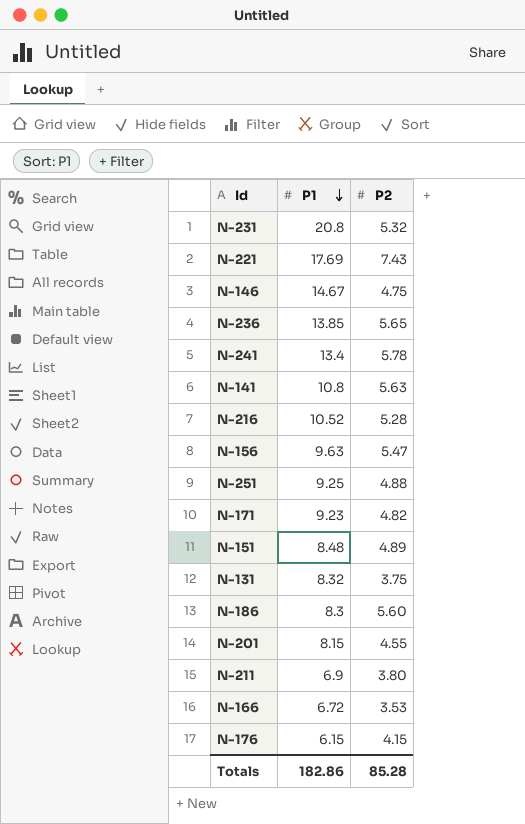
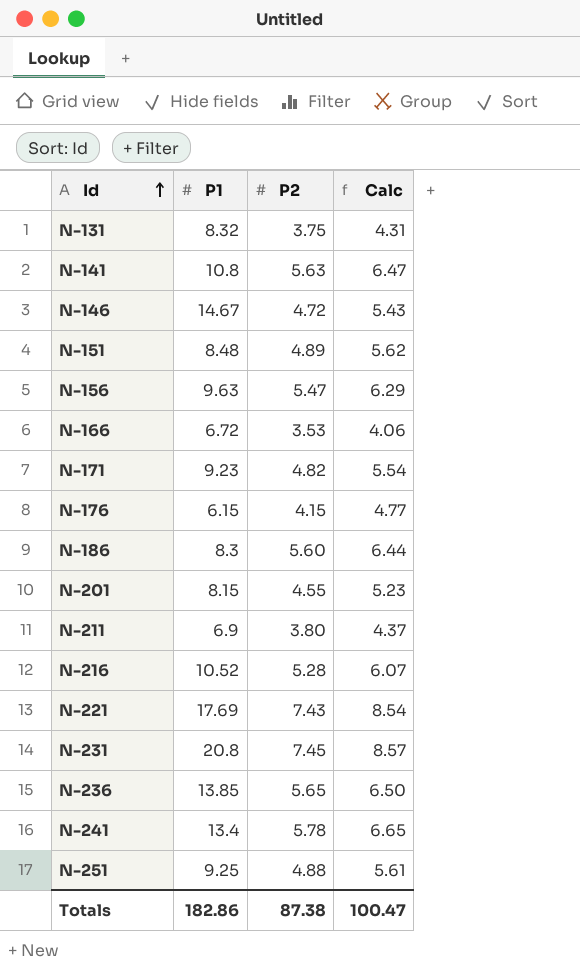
row order: P1 descending -> Id ascending
column Calc | formula: none -> [P2] * 1.15
N-146 | P2: 4.75 -> 4.72
N-231 | P2: 5.32 -> 7.45
Totals | P2: 85.28 -> 87.38

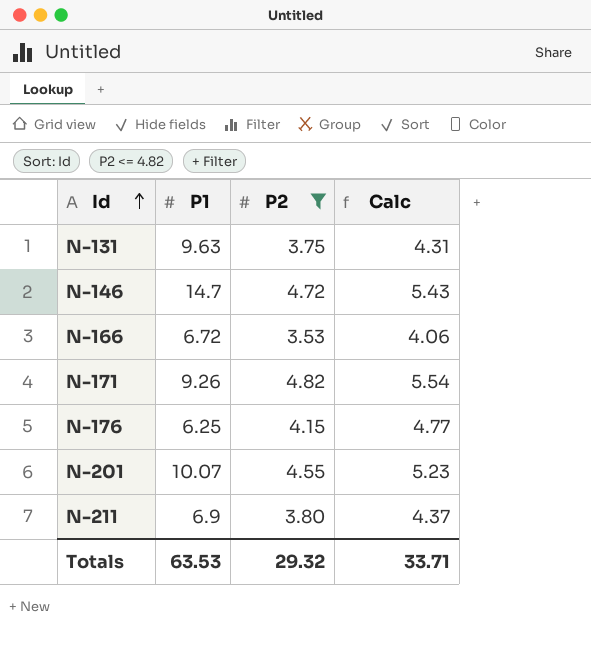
filter: none -> P2 <= 4.82
N-131 | P1: 8.32 -> 9.63
N-146 | P1: 14.67 -> 14.7
N-171 | P1: 9.23 -> 9.26
N-176 | P1: 6.15 -> 6.25
N-201 | P1: 8.15 -> 10.07
Totals | P1: 182.86 -> 63.53
Totals | P2: 87.38 -> 29.32
Totals | Calc: 100.47 -> 33.71

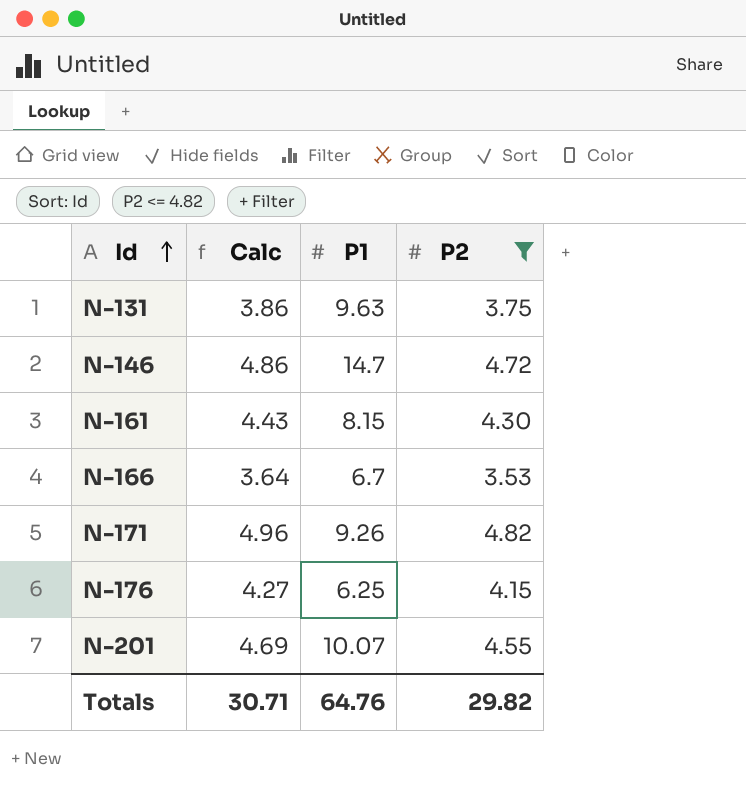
column Calc | formula: [P2] * 1.15 -> [P2] * 1.03
column Calc | position: 4 -> 2
row N-211: 6.9 | 3.80 | 4.37 -> none
row N-161: none -> 4.43 | 8.15 | 4.30
N-166 | P1: 6.72 -> 6.7
Totals | Calc: 33.71 -> 30.71
Totals | P1: 63.53 -> 64.76
Totals | P2: 29.32 -> 29.82

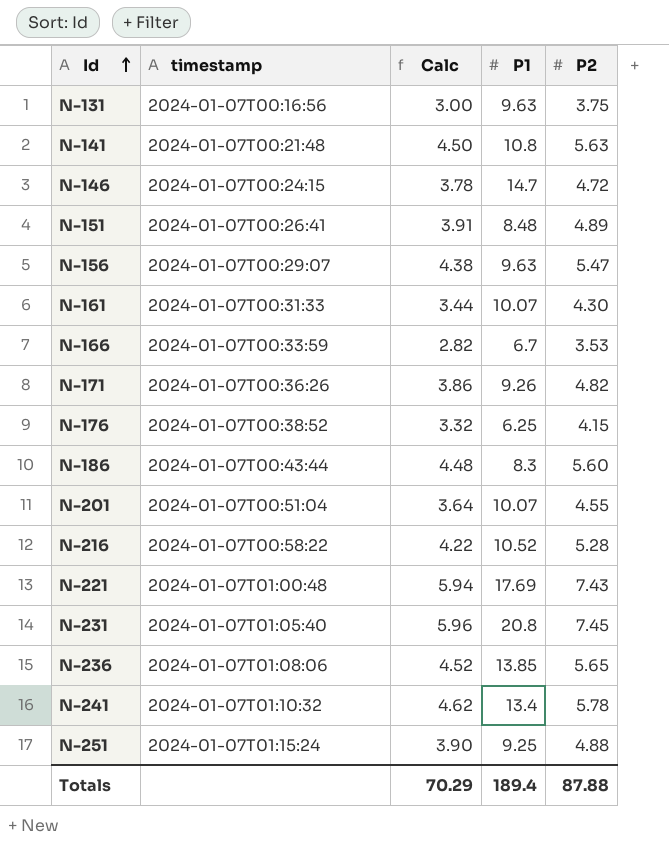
filter: P2 <= 4.82 -> none
column timestamp | position: none -> 2
column Calc | formula: [P2] * 1.03 -> [P2] * 0.8
N-161 | P1: 8.15 -> 10.07
Totals | Calc: 30.71 -> 70.29
Totals | P1: 64.76 -> 189.4
Totals | P2: 29.82 -> 87.88

